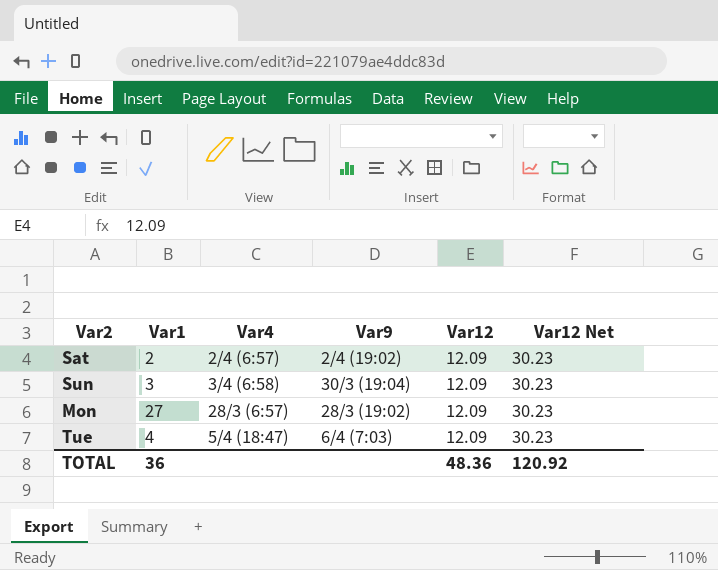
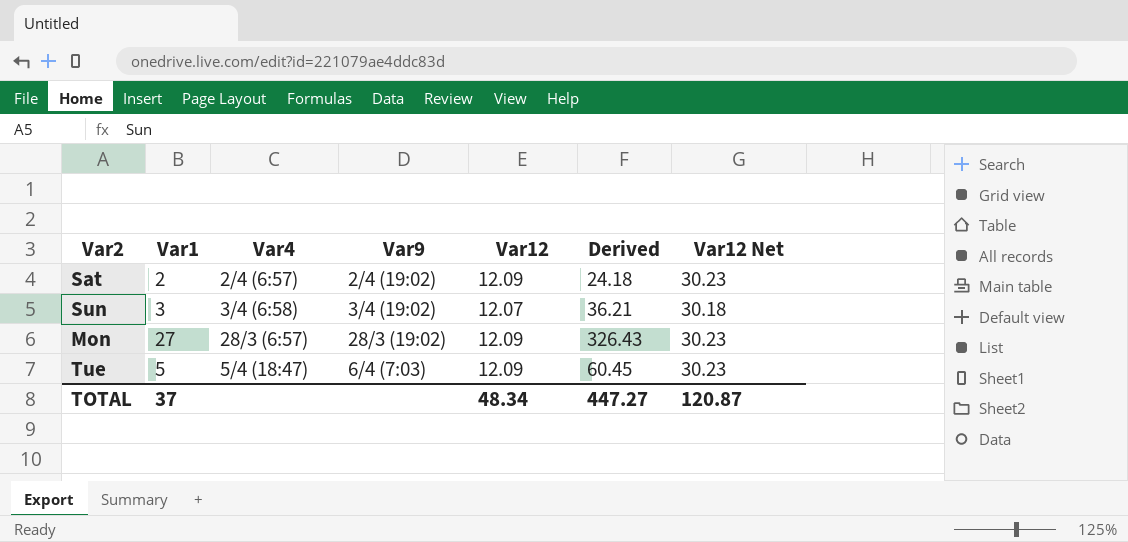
column Derived | formula: none -> [Var1] * [Var12]
Sun | Var9: 30/3 (19:04) -> 3/4 (19:02)
Sun | Var12: 12.09 -> 12.07
Sun | Var12 Net: 30.23 -> 30.18
Tue | Var1: 4 -> 5
TOTAL | Var1: 36 -> 37
TOTAL | Var12: 48.36 -> 48.34
TOTAL | Var12 Net: 120.92 -> 120.87

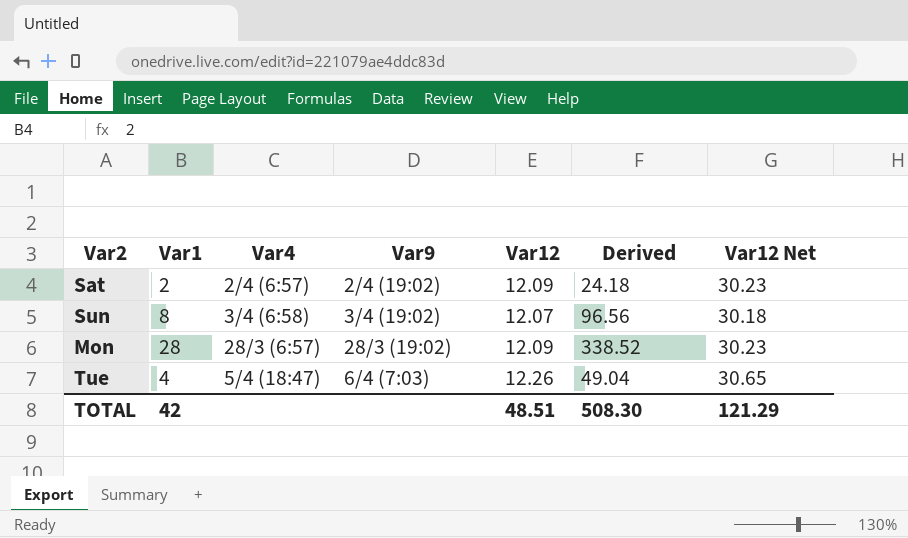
Sun | Var1: 3 -> 8
Sun | Derived: 36.21 -> 96.56
Mon | Var1: 27 -> 28
Mon | Derived: 326.43 -> 338.52
Tue | Var1: 5 -> 4
Tue | Var12: 12.09 -> 12.26
Tue | Derived: 60.45 -> 49.04
Tue | Var12 Net: 30.23 -> 30.65
TOTAL | Var1: 37 -> 42
TOTAL | Var12: 48.34 -> 48.51
TOTAL | Derived: 447.27 -> 508.30
TOTAL | Var12 Net: 120.87 -> 121.29

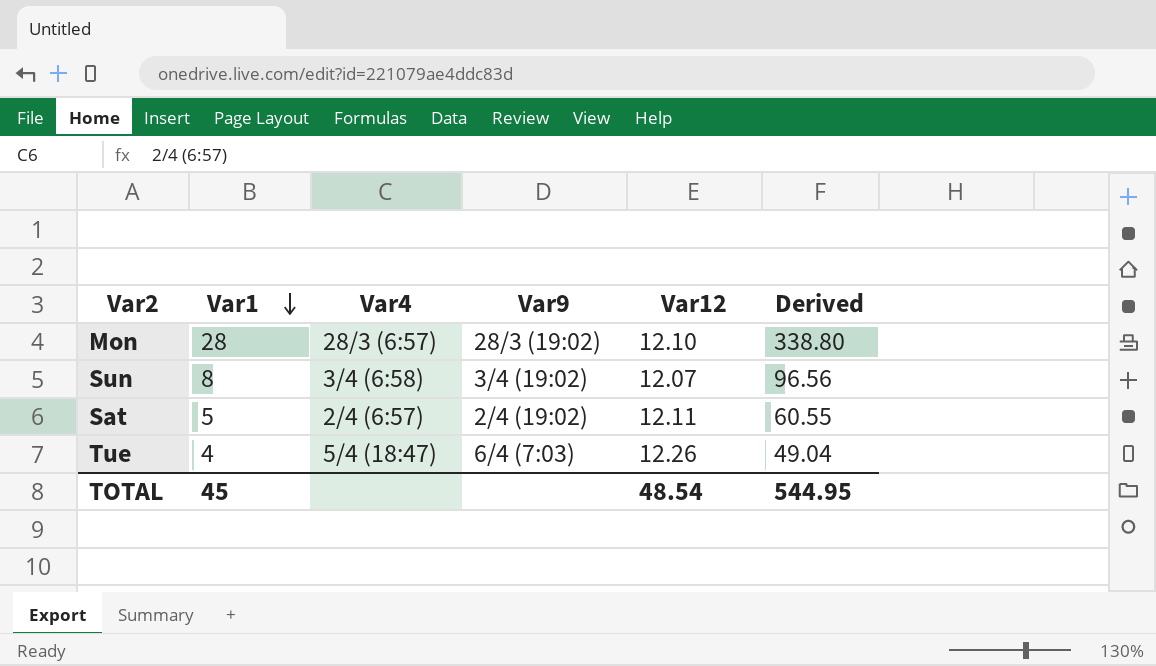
row order: none -> Var1 descending
column Var12 Net | formula: [Var12] * 2.5 -> none
Mon | Var12: 12.09 -> 12.10
Mon | Derived: 338.52 -> 338.80
Sat | Var1: 2 -> 5
Sat | Var12: 12.09 -> 12.11
Sat | Derived: 24.18 -> 60.55
TOTAL | Var1: 42 -> 45
TOTAL | Var12: 48.51 -> 48.54
TOTAL | Derived: 508.30 -> 544.95

